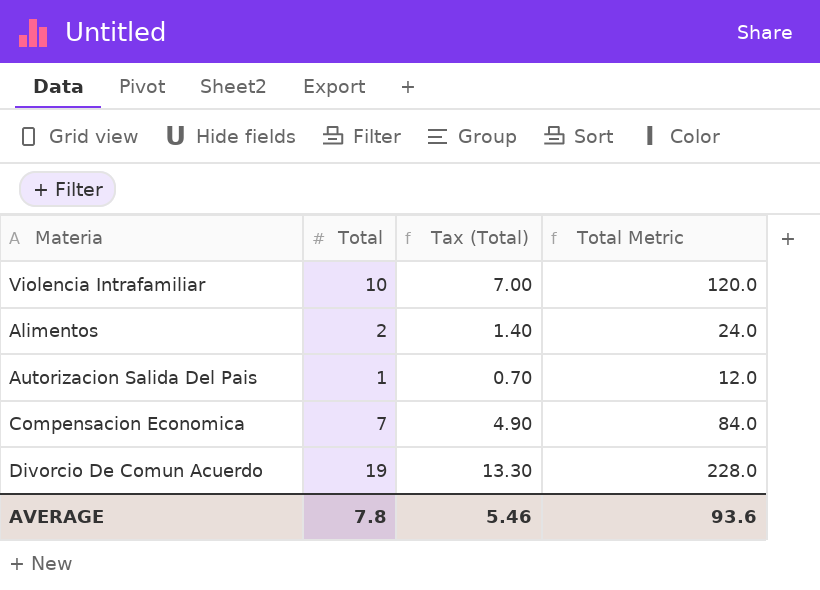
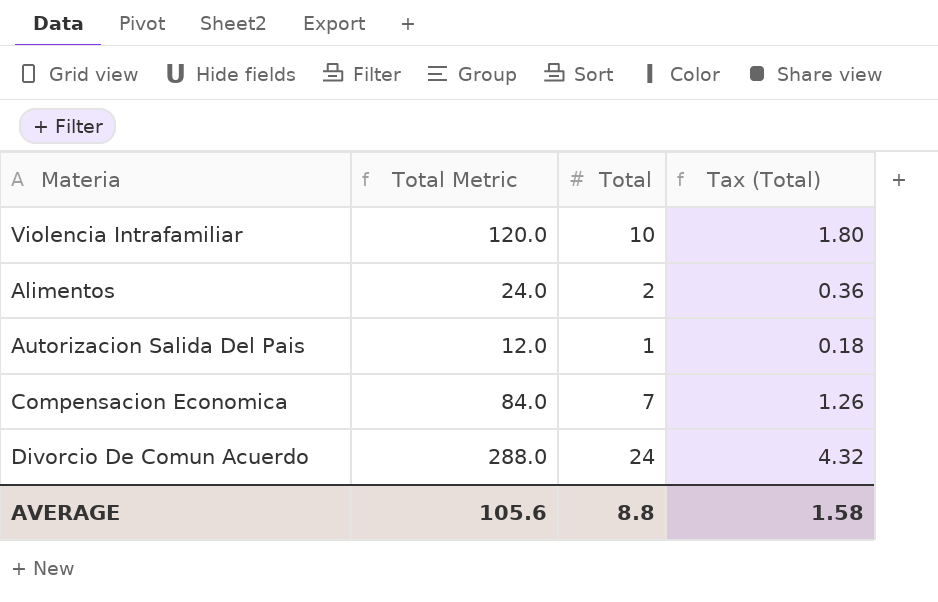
column Total Metric | position: 4 -> 2
column Tax (Total) | formula: [Total] * 0.7 -> [Total] * 0.18
Divorcio De Comun Acuerdo | Total Metric: 228.0 -> 288.0
Divorcio De Comun Acuerdo | Total: 19 -> 24
AVERAGE | Total Metric: 93.6 -> 105.6
AVERAGE | Total: 7.8 -> 8.8
AVERAGE | Tax (Total): 5.46 -> 1.58

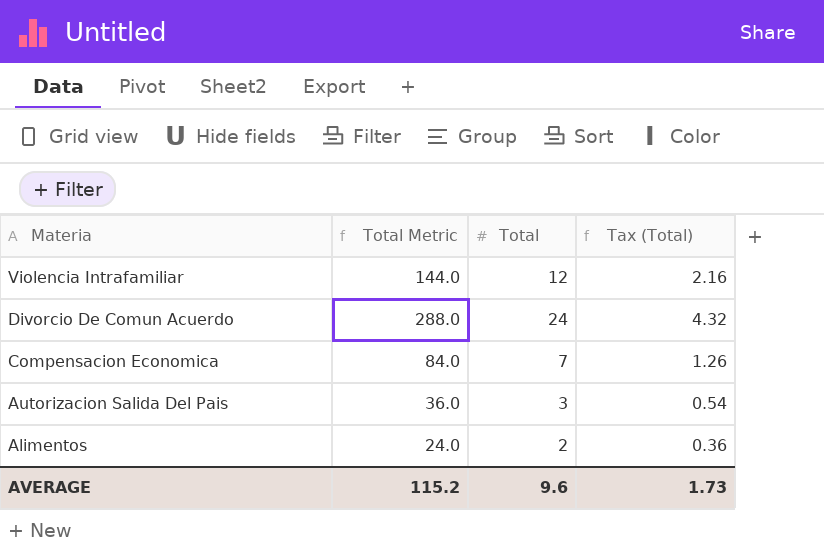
row order: none -> Materia descending
Violencia Intrafamiliar | Total Metric: 120.0 -> 144.0
Violencia Intrafamiliar | Total: 10 -> 12
Violencia Intrafamiliar | Tax (Total): 1.80 -> 2.16
Autorizacion Salida Del Pais | Total Metric: 12.0 -> 36.0
Autorizacion Salida Del Pais | Total: 1 -> 3
Autorizacion Salida Del Pais | Tax (Total): 0.18 -> 0.54
AVERAGE | Total Metric: 105.6 -> 115.2
AVERAGE | Total: 8.8 -> 9.6
AVERAGE | Tax (Total): 1.58 -> 1.73

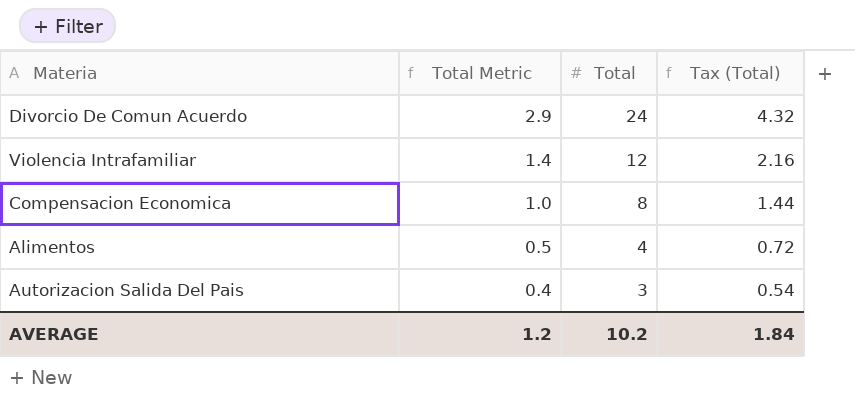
row order: Materia descending -> Total Metric descending
column Total Metric | formula: [Total] * 12 -> [Total] * 0.12
Compensacion Economica | Total: 7 -> 8
Compensacion Economica | Tax (Total): 1.26 -> 1.44
Alimentos | Total: 2 -> 4
Alimentos | Tax (Total): 0.36 -> 0.72
AVERAGE | Total Metric: 115.2 -> 1.2
AVERAGE | Total: 9.6 -> 10.2
AVERAGE | Tax (Total): 1.73 -> 1.84

